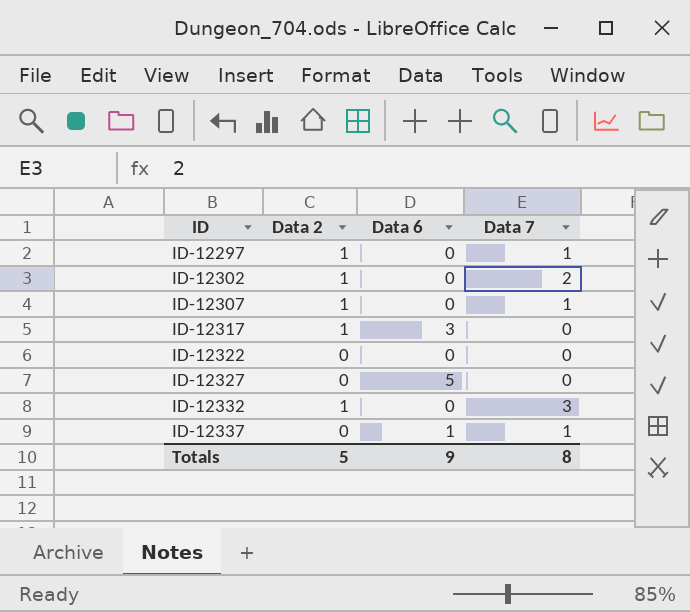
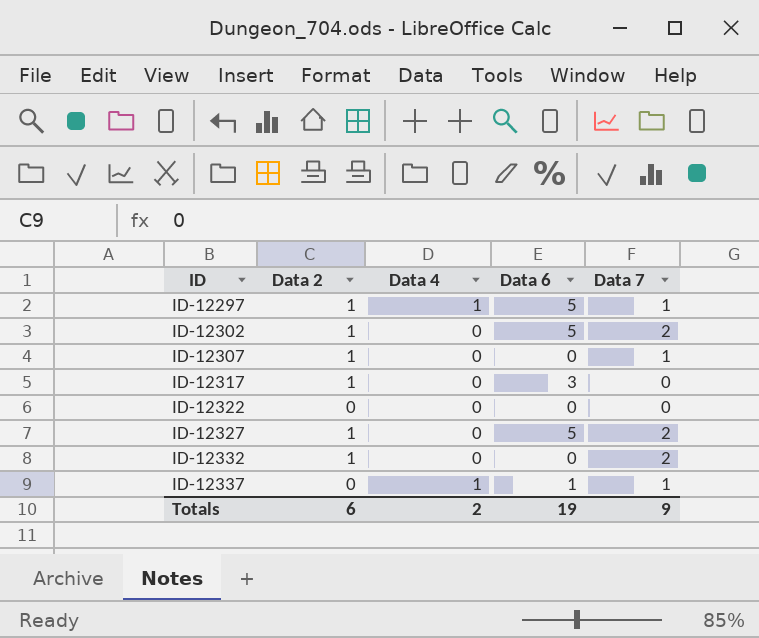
column Data 4 | position: none -> 3
ID-12297 | Data 6: 0 -> 5
ID-12302 | Data 6: 0 -> 5
ID-12327 | Data 2: 0 -> 1
ID-12327 | Data 7: 0 -> 2
ID-12332 | Data 7: 3 -> 2
Totals | Data 2: 5 -> 6
Totals | Data 6: 9 -> 19
Totals | Data 7: 8 -> 9

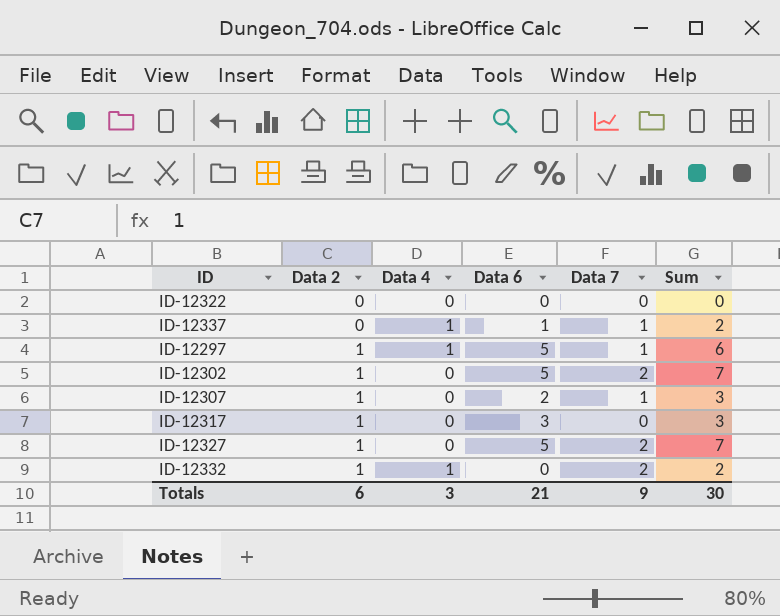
row order: ID ascending -> Data 2 ascending
column Sum | formula: none -> [Data 6] + [Data 7]
ID-12307 | Data 6: 0 -> 2
ID-12332 | Data 4: 0 -> 1
Totals | Data 4: 2 -> 3
Totals | Data 6: 19 -> 21

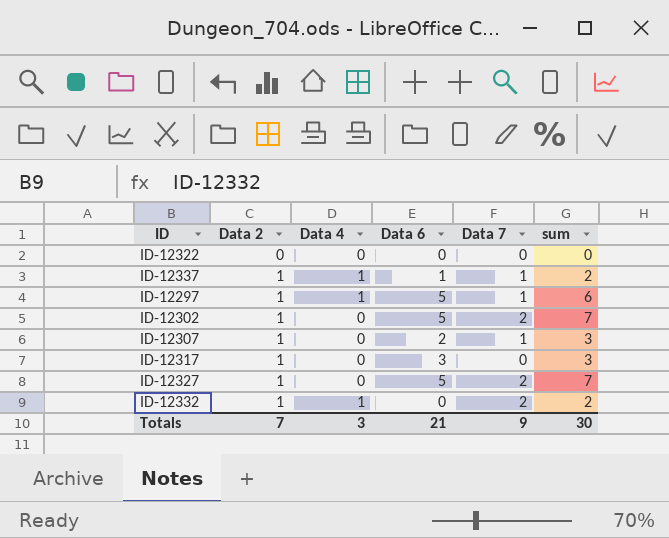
column name: Sum -> sum
ID-12337 | Data 2: 0 -> 1
Totals | Data 2: 6 -> 7

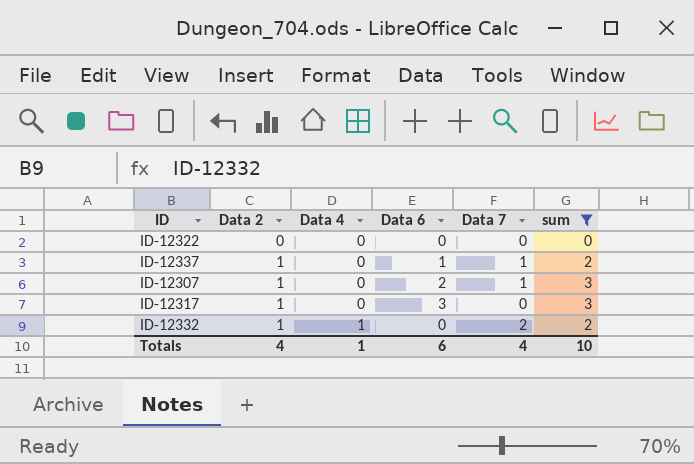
filter: none -> sum <= 3
ID-12337 | Data 4: 1 -> 0
Totals | Data 2: 7 -> 4
Totals | Data 4: 3 -> 1
Totals | Data 6: 21 -> 6
Totals | Data 7: 9 -> 4
Totals | sum: 30 -> 10

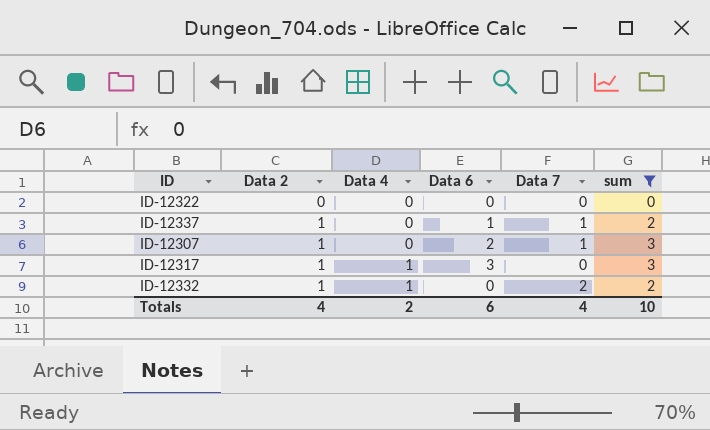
ID-12317 | Data 4: 0 -> 1
Totals | Data 4: 1 -> 2

